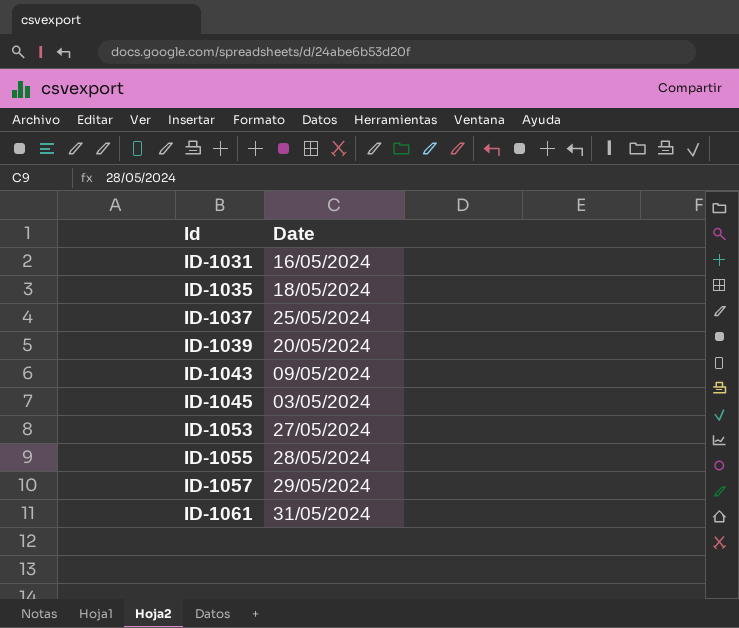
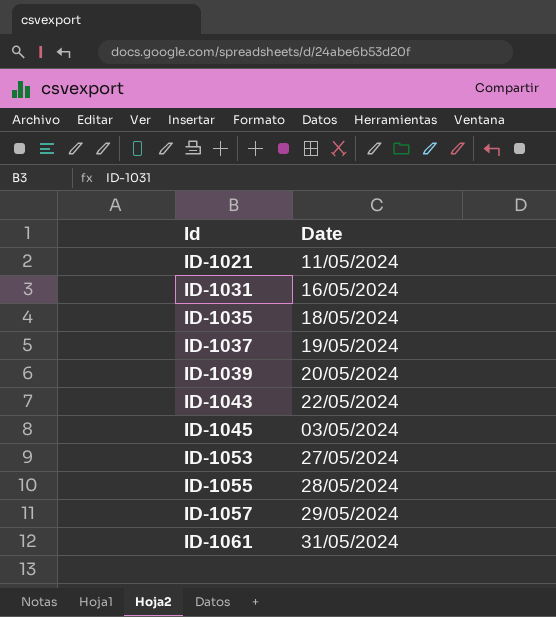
row ID-1021: none -> 11/05/2024
ID-1037 | Date: 25/05/2024 -> 19/05/2024
ID-1043 | Date: 09/05/2024 -> 22/05/2024

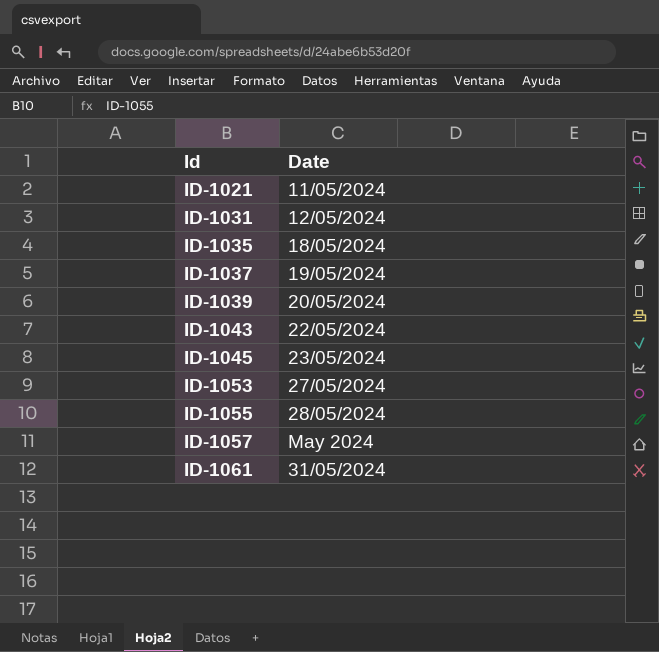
ID-1031 | Date: 16/05/2024 -> 12/05/2024
ID-1045 | Date: 03/05/2024 -> 23/05/2024
ID-1057 | Date: 29/05/2024 -> May 2024

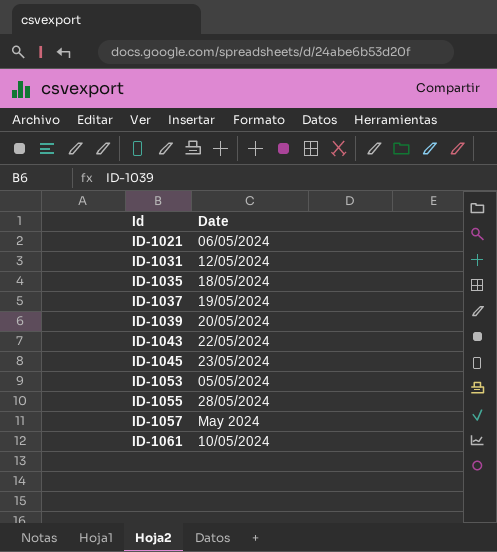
ID-1021 | Date: 11/05/2024 -> 06/05/2024
ID-1053 | Date: 27/05/2024 -> 05/05/2024
ID-1061 | Date: 31/05/2024 -> 10/05/2024

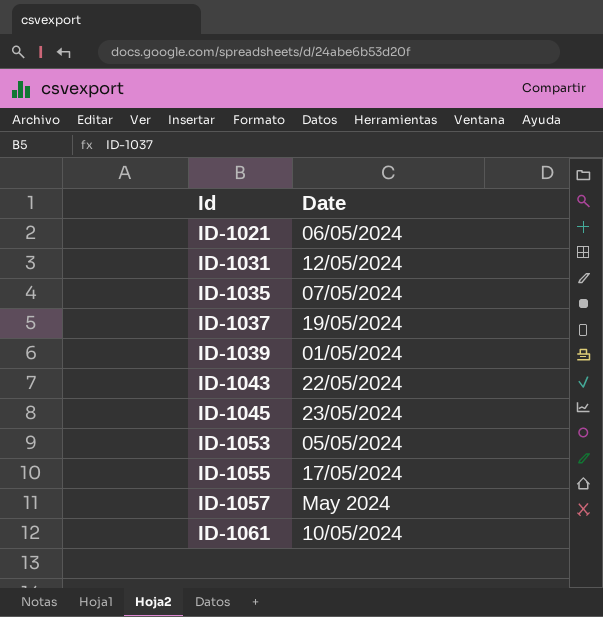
ID-1035 | Date: 18/05/2024 -> 07/05/2024
ID-1039 | Date: 20/05/2024 -> 01/05/2024
ID-1055 | Date: 28/05/2024 -> 17/05/2024

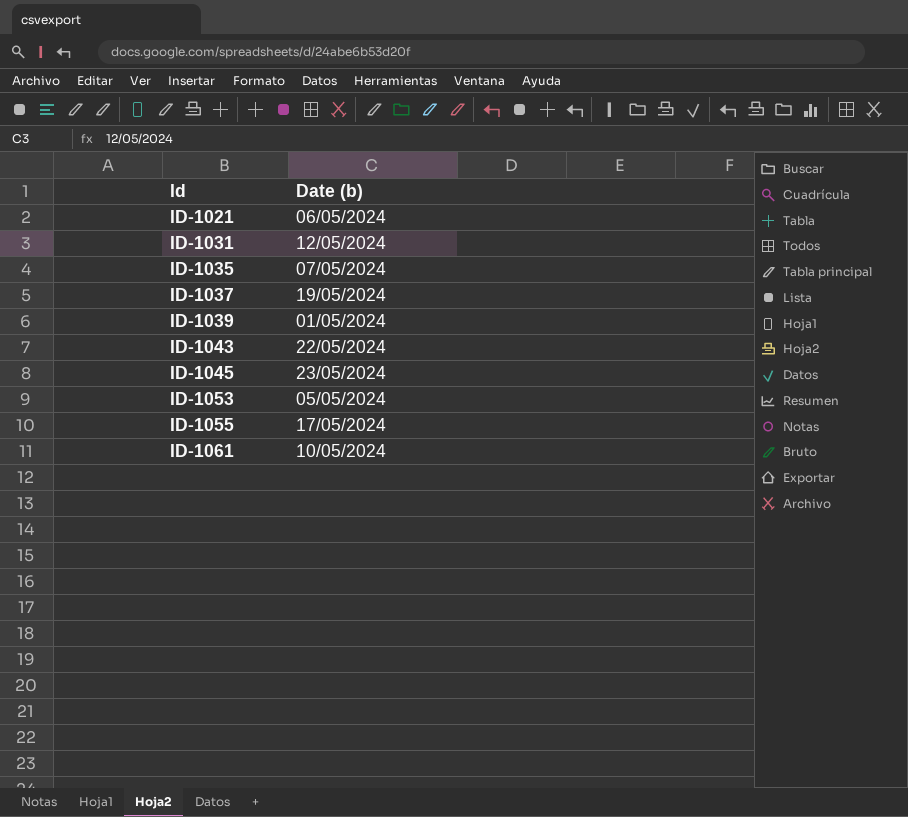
column name: Date -> Date (b)
row ID-1057: May 2024 -> none

